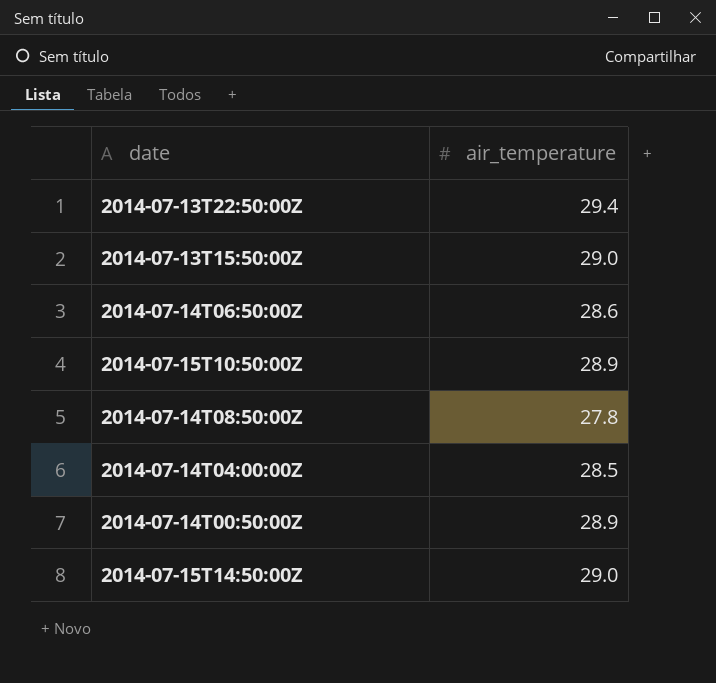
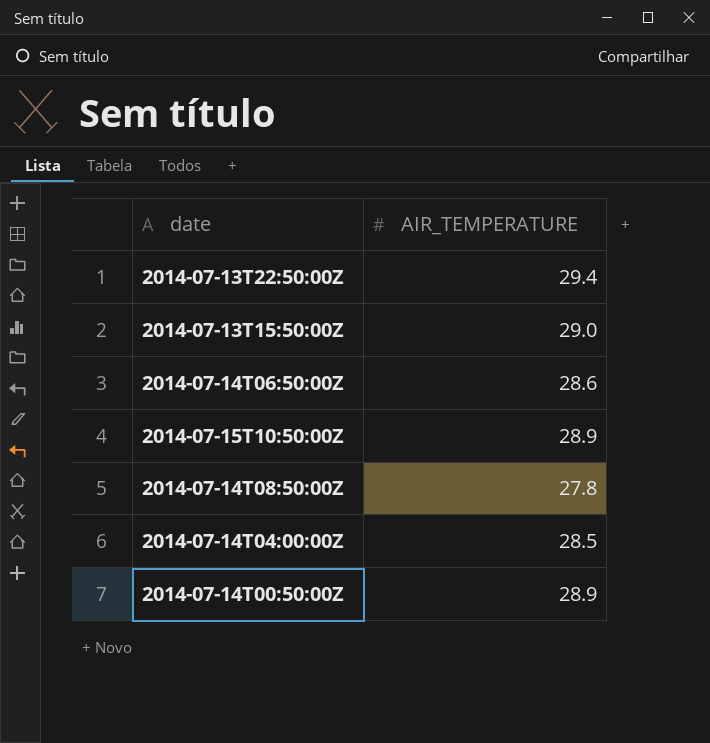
column name: air_temperature -> AIR_TEMPERATURE
row 2014-07-15T14:50:00Z: 29.0 -> none

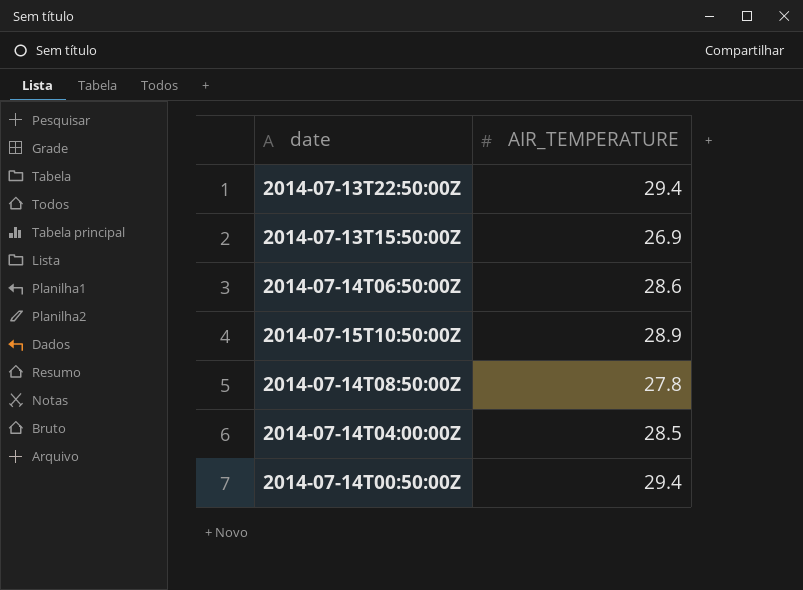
2014-07-13T15:50:00Z | AIR_TEMPERATURE: 29.0 -> 26.9
2014-07-14T00:50:00Z | AIR_TEMPERATURE: 28.9 -> 29.4

